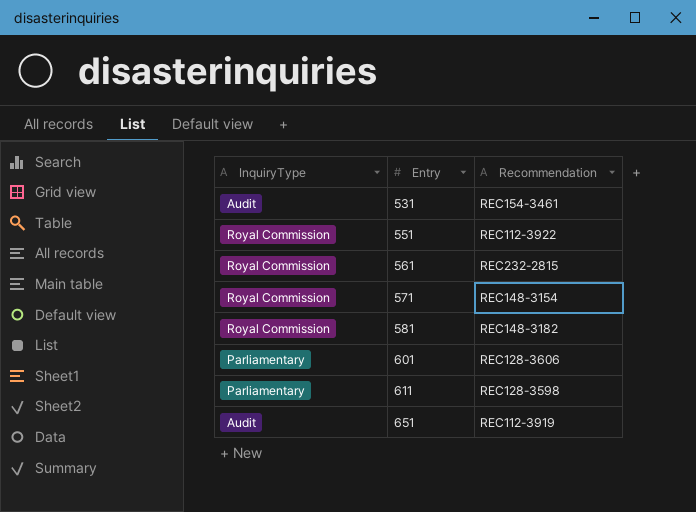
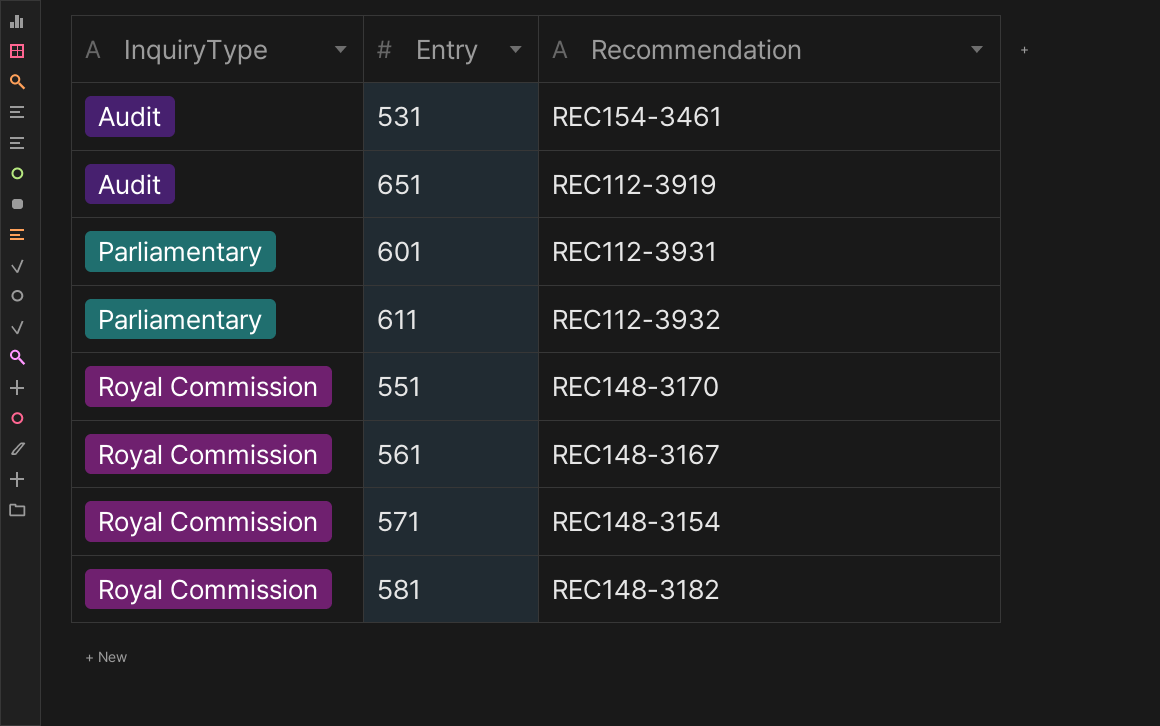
row order: Entry ascending -> InquiryType ascending
601 | Recommendation: REC128-3606 -> REC112-3931
611 | Recommendation: REC128-3598 -> REC112-3932
551 | Recommendation: REC112-3922 -> REC148-3170
561 | Recommendation: REC232-2815 -> REC148-3167

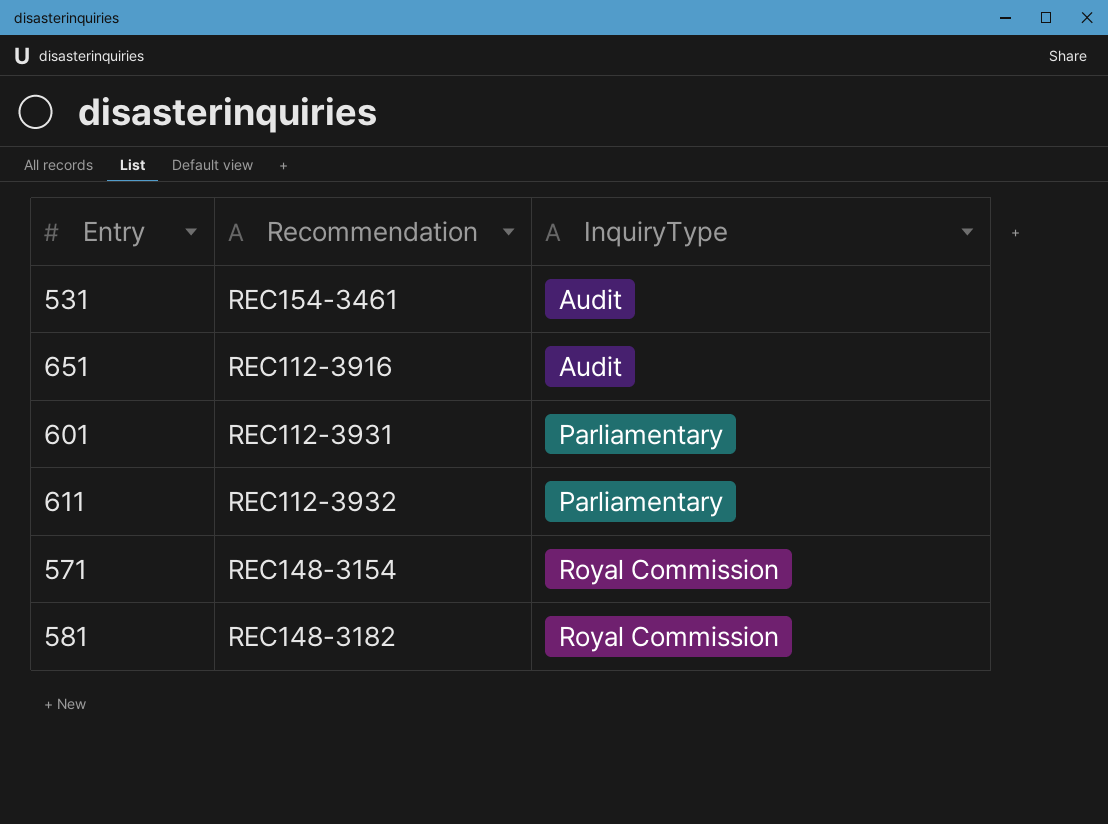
column InquiryType | position: 1 -> 3
row 551: Royal Commission | REC148-3170 -> none
row 561: Royal Commission | REC148-3167 -> none
651 | Recommendation: REC112-3919 -> REC112-3916

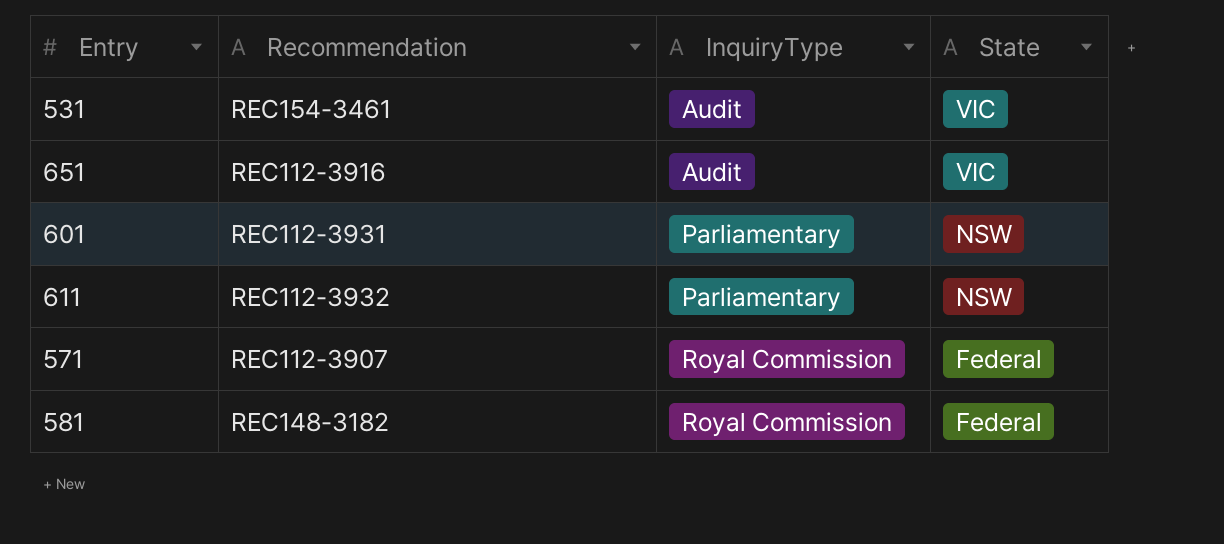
column State | position: none -> 4
571 | Recommendation: REC148-3154 -> REC112-3907

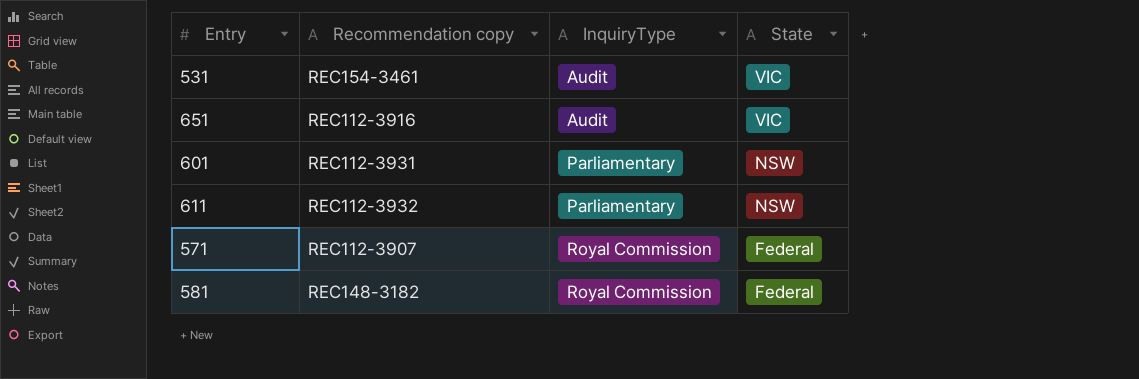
column name: Recommendation -> Recommendation copy

